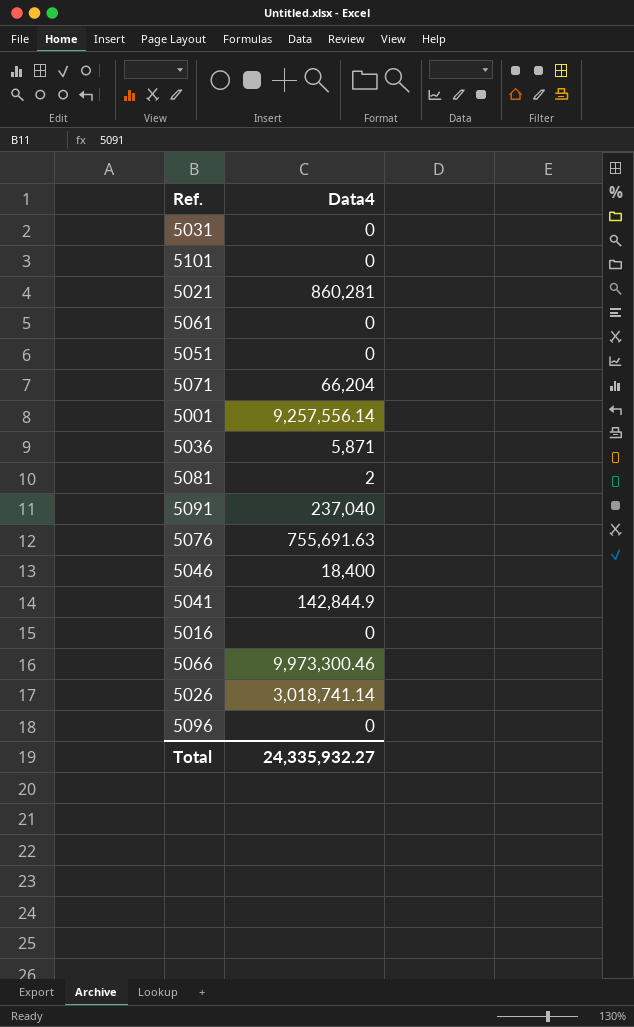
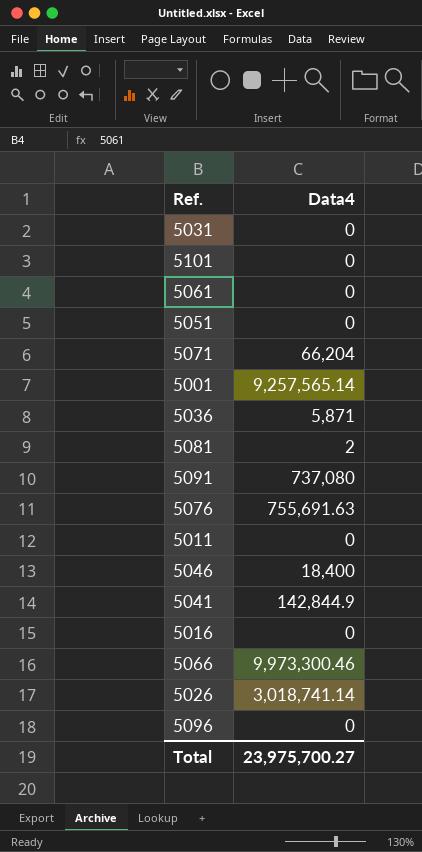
row 5021: 860,281 -> none
5001 | Data4: 9,257,556.14 -> 9,257,565.14
5091 | Data4: 237,040 -> 737,080
row 5011: none -> 0
Total | Data4: 24,335,932.27 -> 23,975,700.27

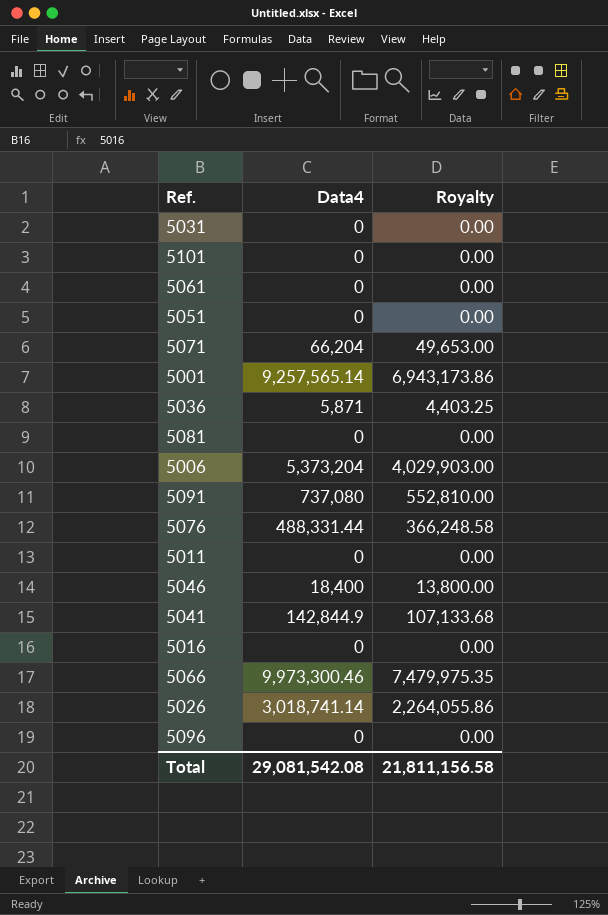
column Royalty | formula: none -> [Data4] * 0.75
5081 | Data4: 2 -> 0
row 5006: none -> 5,373,204 | 4,029,903.00
5076 | Data4: 755,691.63 -> 488,331.44
Total | Data4: 23,975,700.27 -> 29,081,542.08

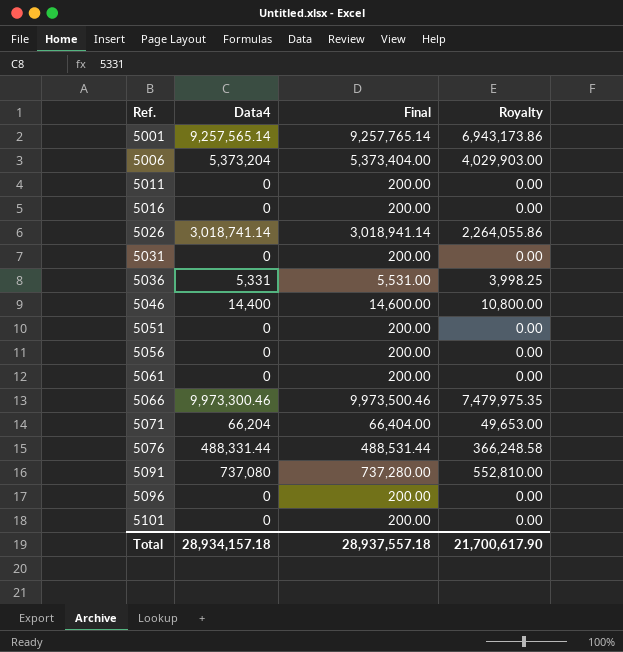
row order: none -> Ref. ascending
column Final | formula: none -> [Data4] + 200
row 5081: 0 | 0.00 -> none
row 5041: 142,844.9 | 107,133.68 -> none
5036 | Data4: 5,871 -> 5,331
5036 | Royalty: 4,403.25 -> 3,998.25
5046 | Data4: 18,400 -> 14,400
5046 | Royalty: 13,800.00 -> 10,800.00
row 5056: none -> 0 | 200.00 | 0.00
Total | Data4: 29,081,542.08 -> 28,934,157.18
Total | Royalty: 21,811,156.58 -> 21,700,617.90

